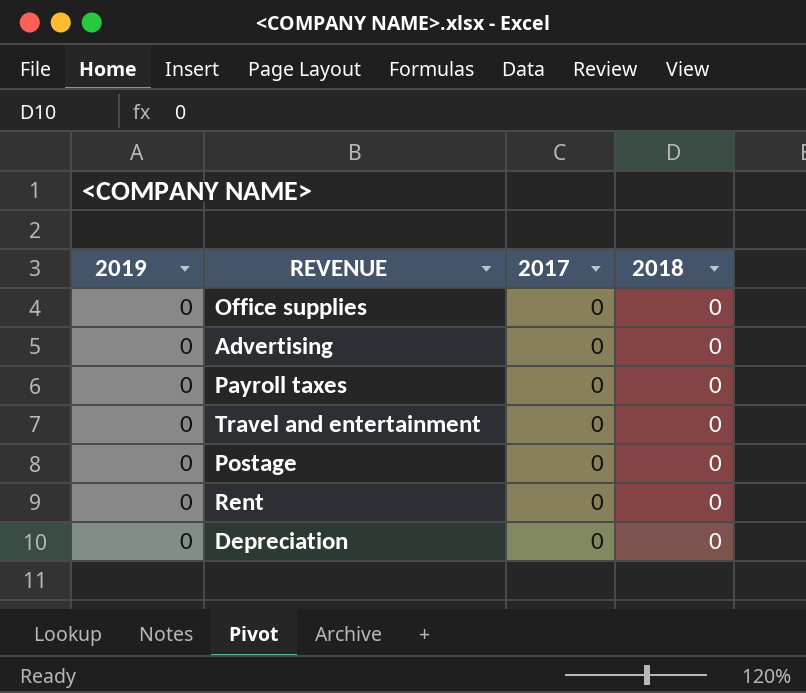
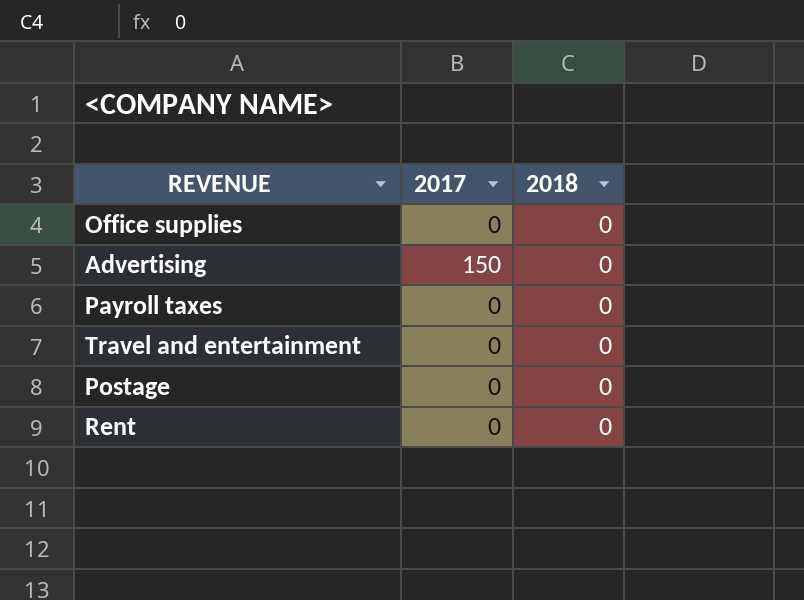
column 2019 | position: 1 -> none
row Depreciation: 0 | 0 | 0 -> none
Advertising | 2017: 0 -> 150

